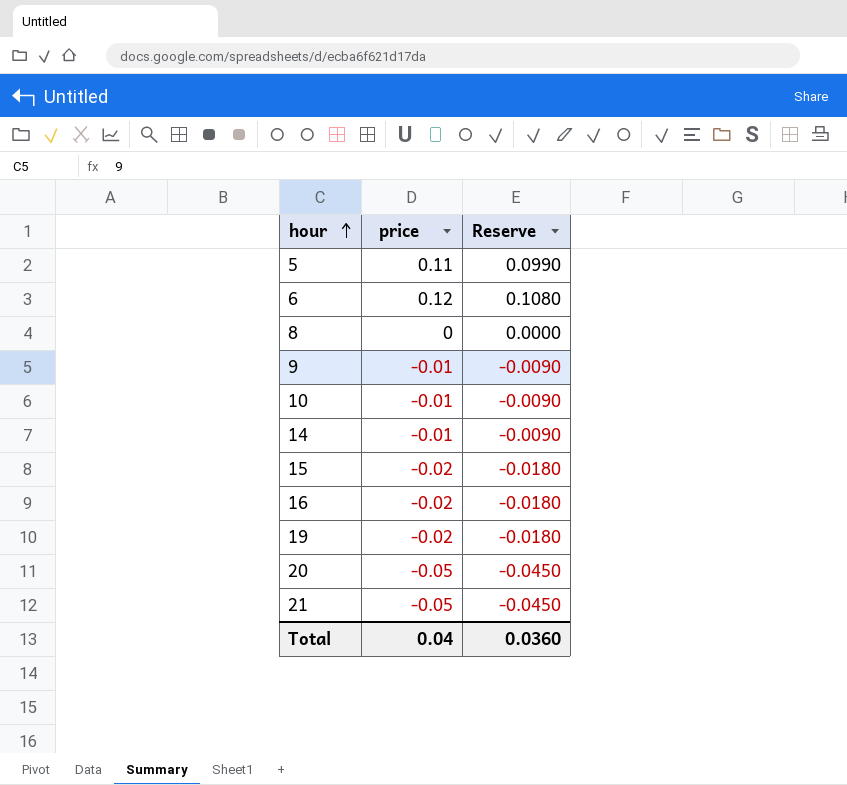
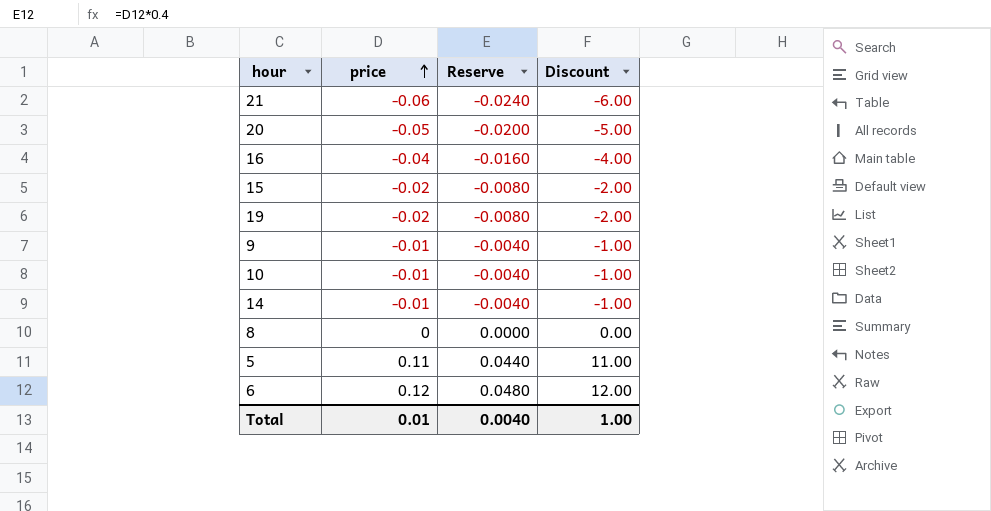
row order: hour ascending -> price ascending
column Reserve | formula: [price] * 0.9 -> [price] * 0.4
column Discount | formula: none -> [price] * 100
21 | price: -0.05 -> -0.06
16 | price: -0.02 -> -0.04
Total | price: 0.04 -> 0.01
Total | Reserve: 0.0360 -> 0.0040

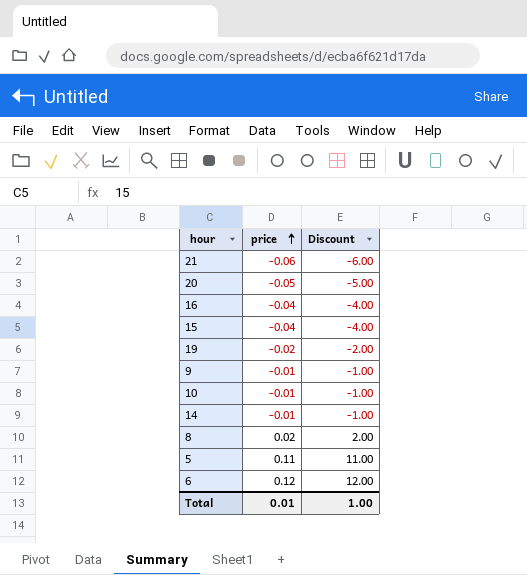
column Reserve | formula: [price] * 0.4 -> none
15 | price: -0.02 -> -0.04
15 | Discount: -2.00 -> -4.00
8 | price: 0 -> 0.02
8 | Discount: 0.00 -> 2.00

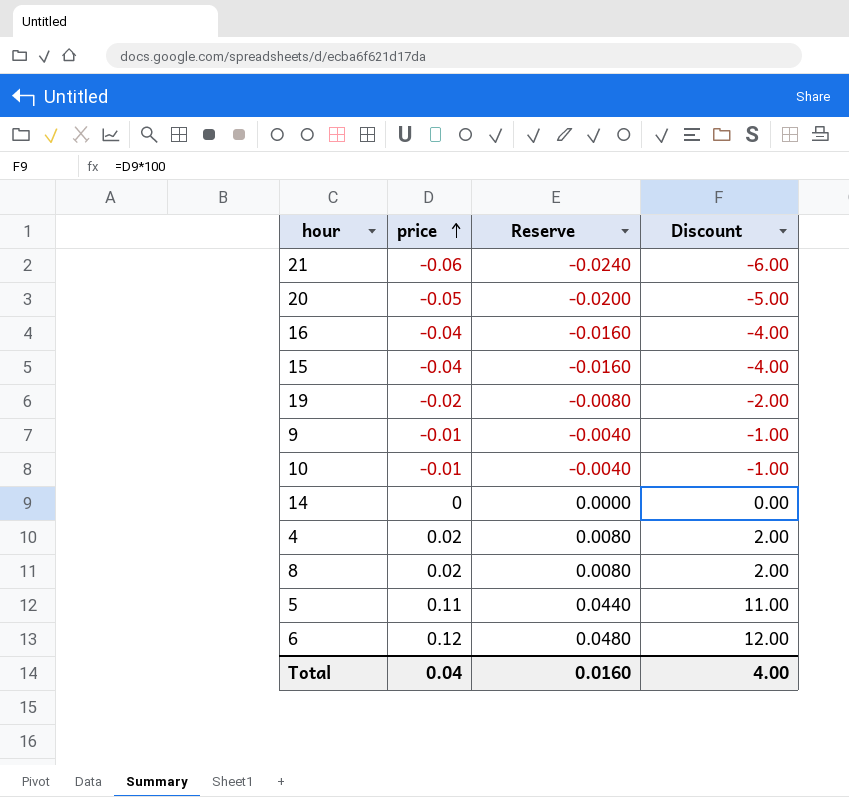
column Reserve | formula: none -> [price] * 0.4
14 | price: -0.01 -> 0
14 | Discount: -1.00 -> 0.00
row 4: none -> 0.02 | 0.0080 | 2.00
Total | price: 0.01 -> 0.04
Total | Discount: 1.00 -> 4.00

